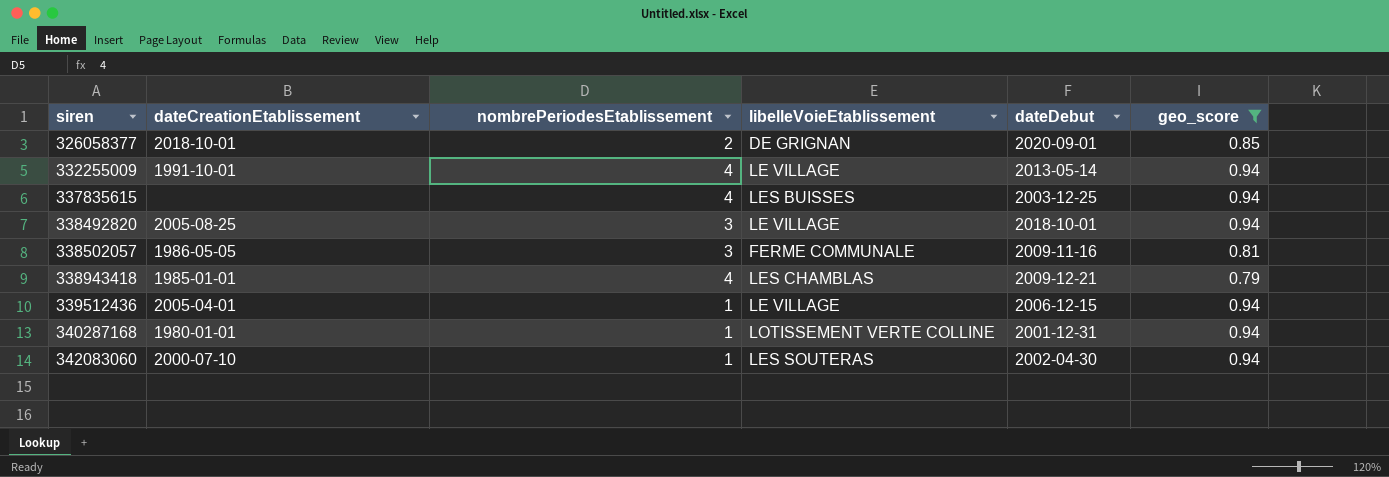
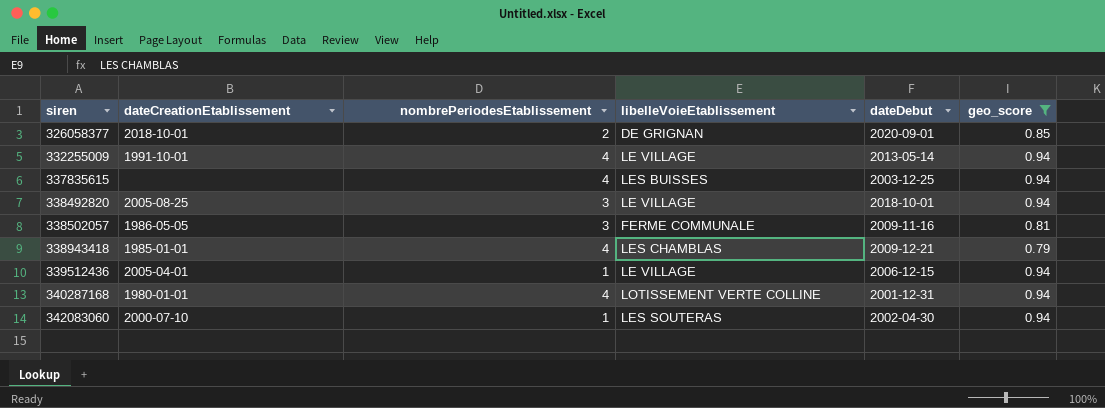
340287168 | nombrePeriodesEtablissement: 1 -> 4

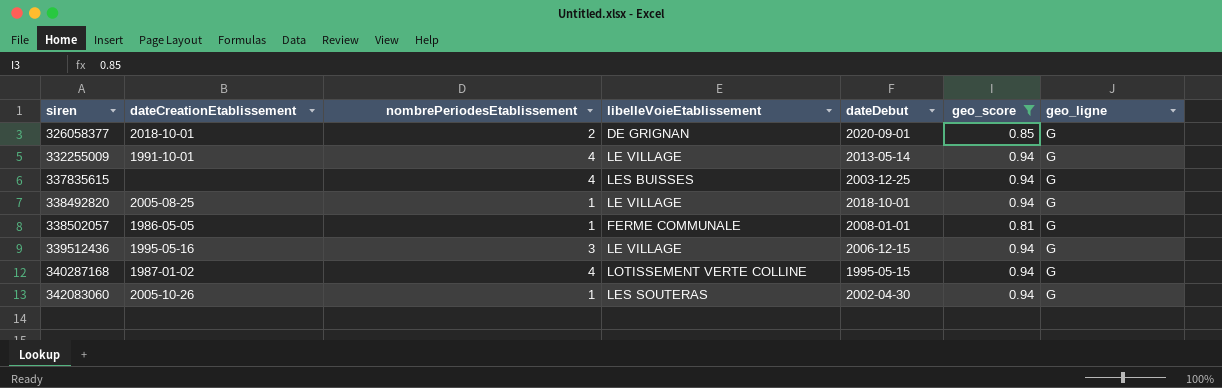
column geo_ligne | position: none -> 7
row 338943418: 1985-01-01 | 4 | LES CHAMBLAS | 2009-12-21 | 0.79 -> none
338492820 | nombrePeriodesEtablissement: 3 -> 1
338502057 | nombrePeriodesEtablissement: 3 -> 1
338502057 | dateDebut: 2009-11-16 -> 2008-01-01
339512436 | dateCreationEtablissement: 2005-04-01 -> 1995-05-16
339512436 | nombrePeriodesEtablissement: 1 -> 3
340287168 | dateCreationEtablissement: 1980-01-01 -> 1987-01-02
340287168 | dateDebut: 2001-12-31 -> 1995-05-15
342083060 | dateCreationEtablissement: 2000-07-10 -> 2005-10-26

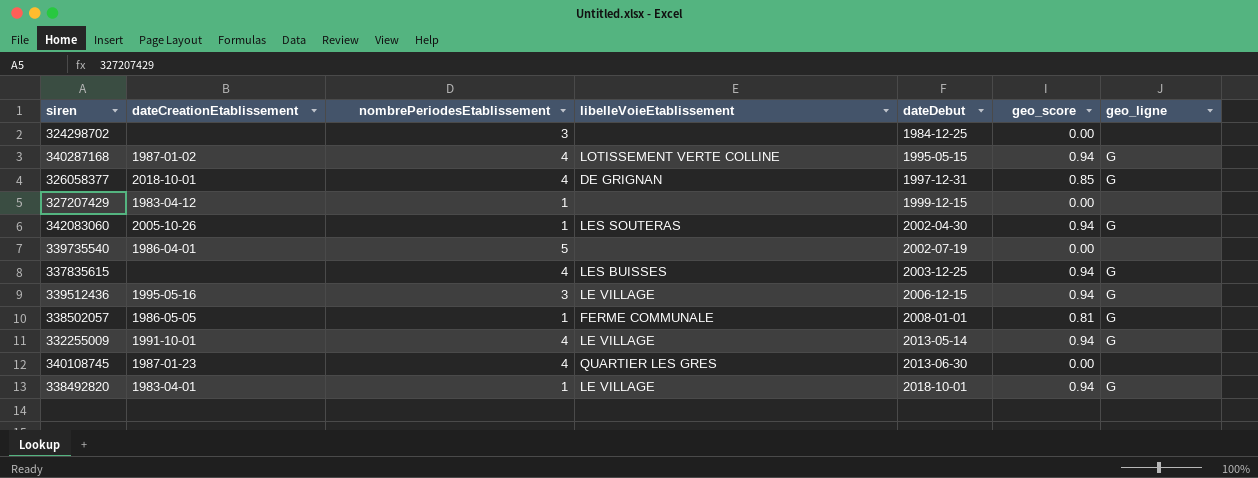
filter: geo_score != 0.00 -> none
row order: siren ascending -> dateDebut ascending
326058377 | nombrePeriodesEtablissement: 2 -> 4
326058377 | dateDebut: 2020-09-01 -> 1997-12-31
338492820 | dateCreationEtablissement: 2005-08-25 -> 1983-04-01

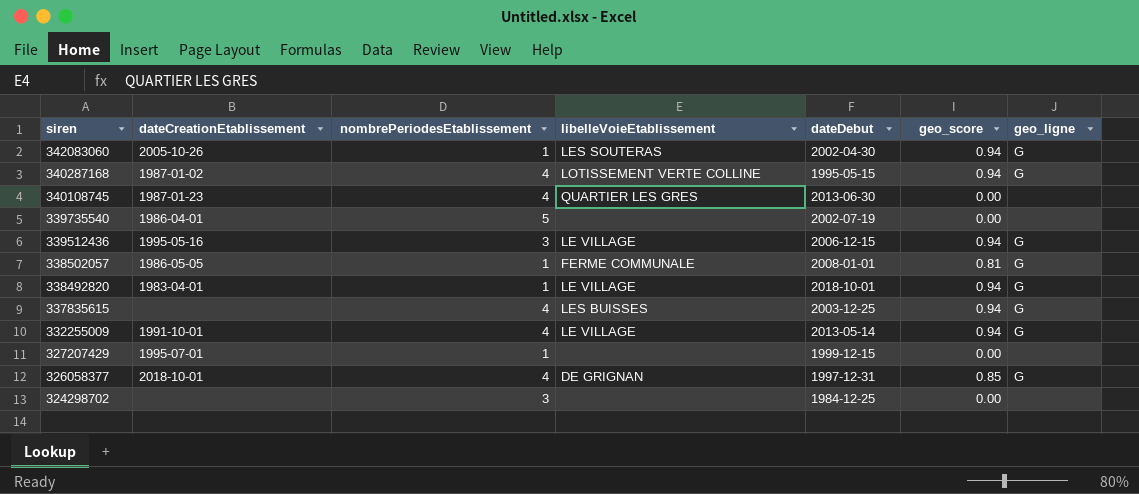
row order: dateDebut ascending -> siren descending
327207429 | dateCreationEtablissement: 1983-04-12 -> 1995-07-01

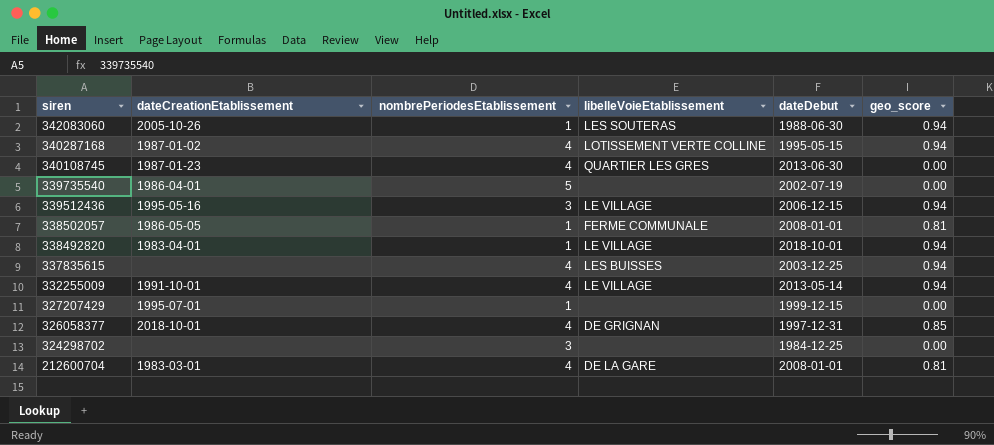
column geo_ligne | position: 7 -> none
342083060 | dateDebut: 2002-04-30 -> 1988-06-30
row 212600704: none -> 1983-03-01 | 4 | DE LA GARE | 2008-01-01 | 0.81

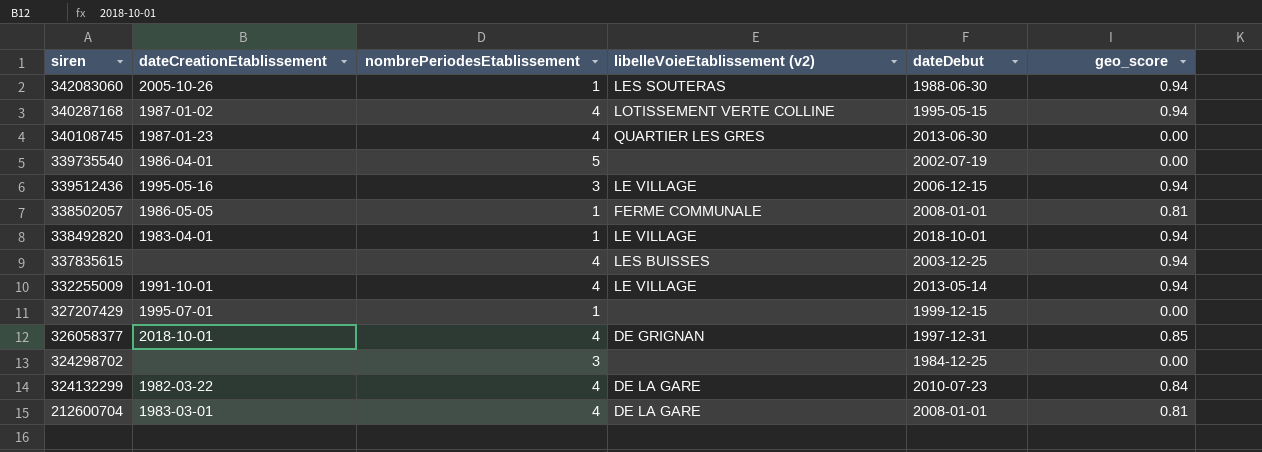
column name: libelleVoieEtablissement -> libelleVoieEtablissement (v2)
row 324132299: none -> 1982-03-22 | 4 | DE LA GARE | 2010-07-23 | 0.84

